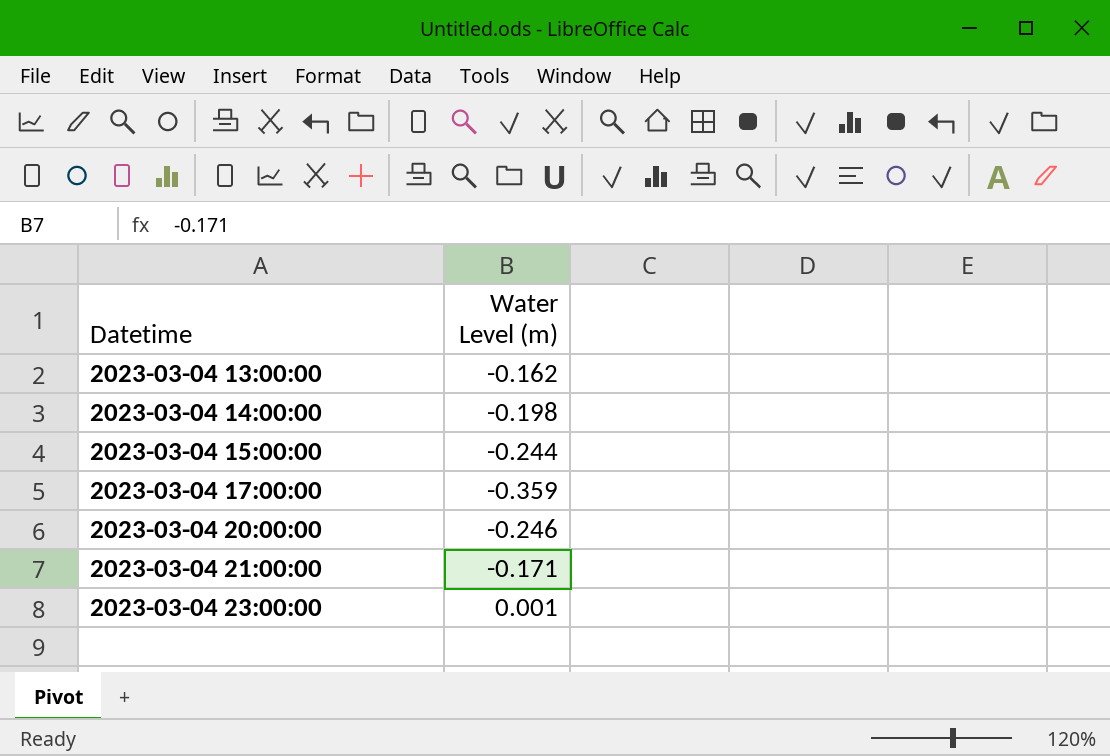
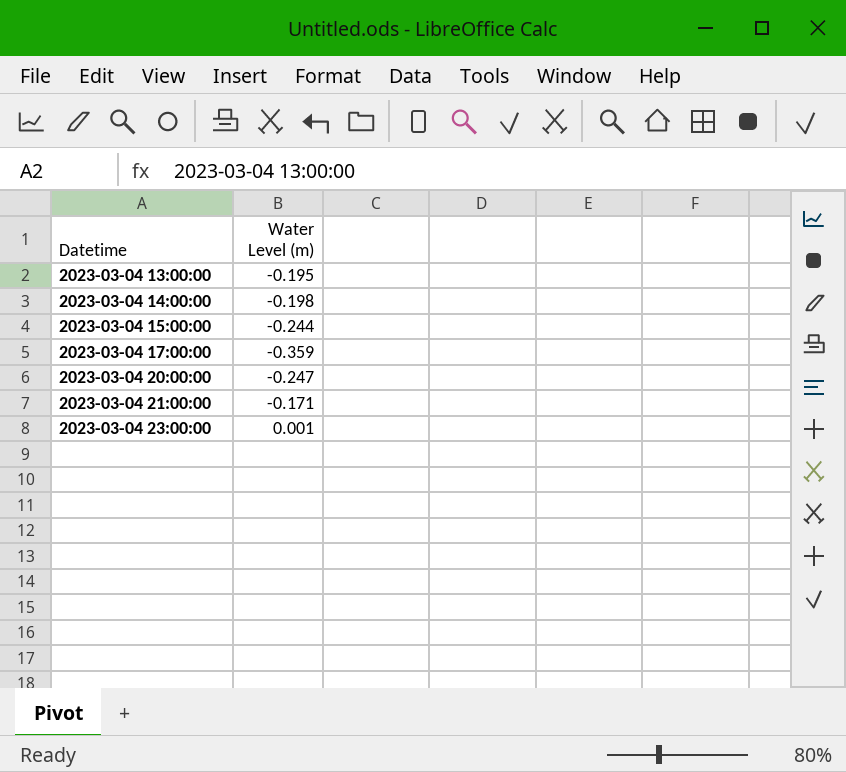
2023-03-04 13:00:00 | Water Level (m): -0.162 -> -0.195
2023-03-04 20:00:00 | Water Level (m): -0.246 -> -0.247

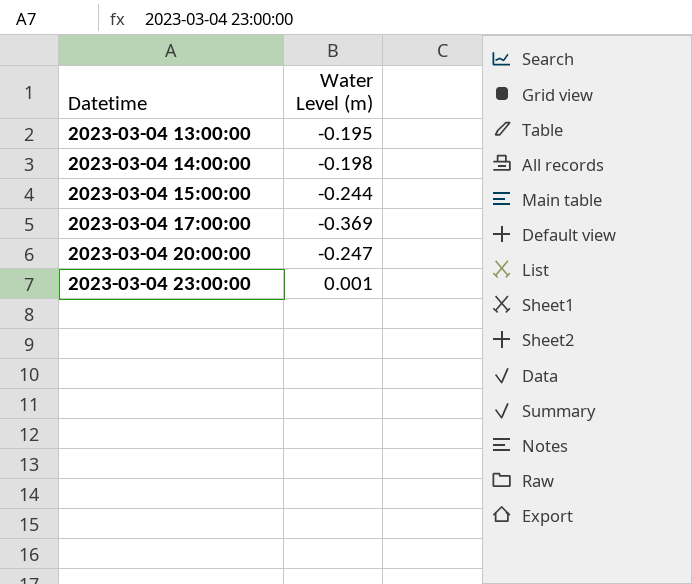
row 2023-03-04 21:00:00: -0.171 -> none
2023-03-04 17:00:00 | Water Level (m): -0.359 -> -0.369

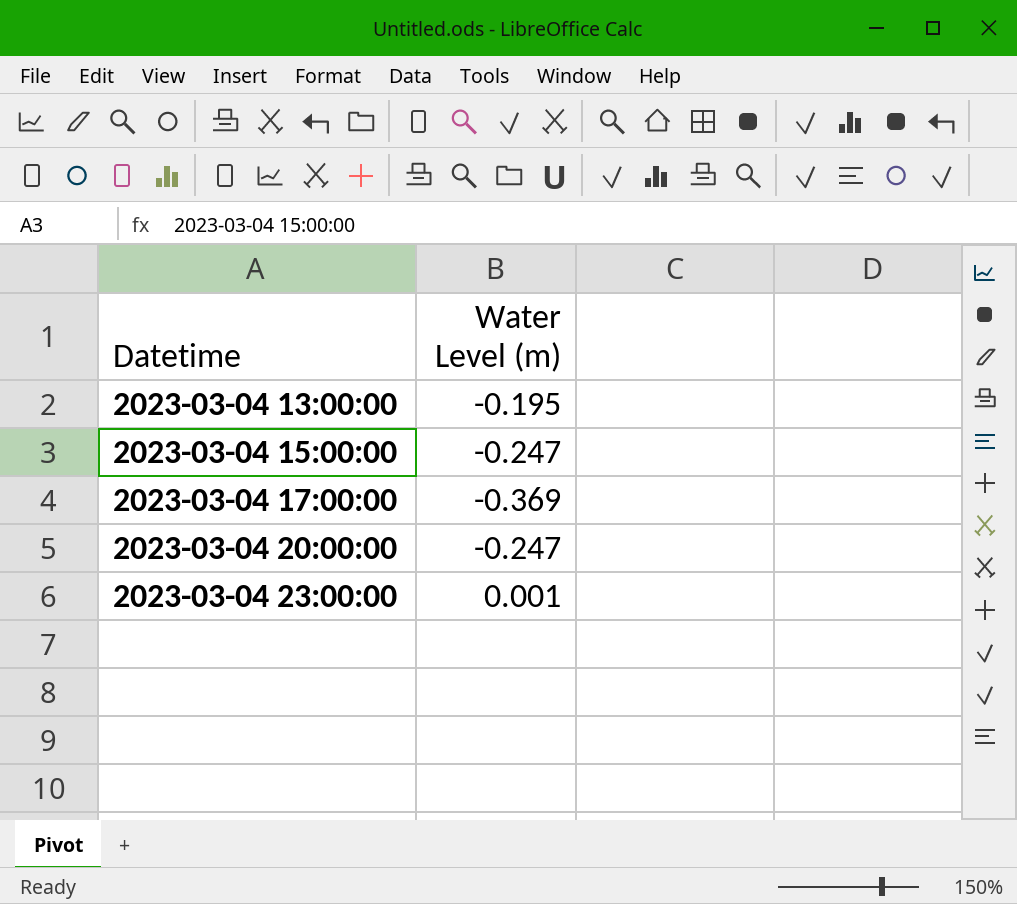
row 2023-03-04 14:00:00: -0.198 -> none
2023-03-04 15:00:00 | Water Level (m): -0.244 -> -0.247

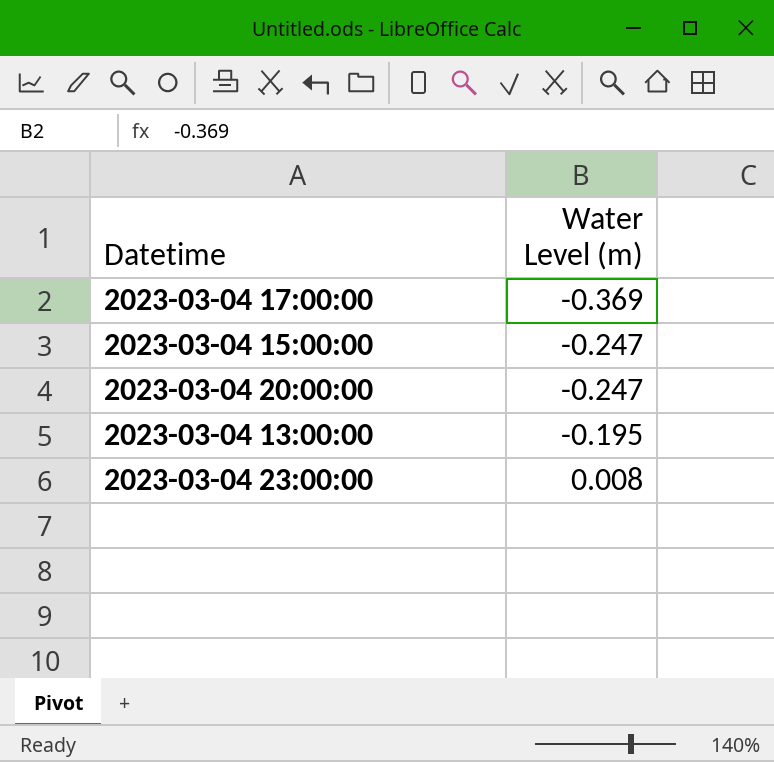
row order: Datetime ascending -> Water Level (m) ascending
2023-03-04 23:00:00 | Water Level (m): 0.001 -> 0.008

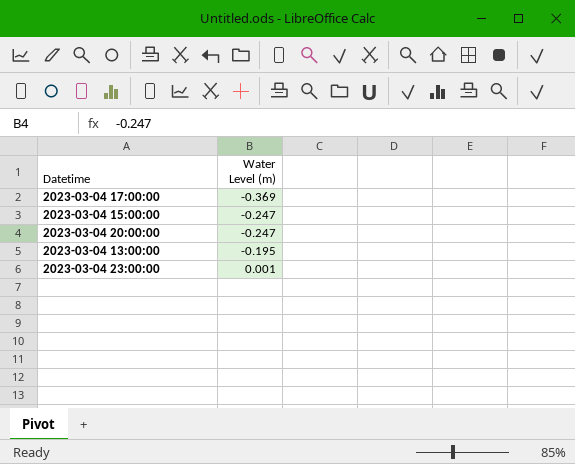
2023-03-04 23:00:00 | Water Level (m): 0.008 -> 0.001

